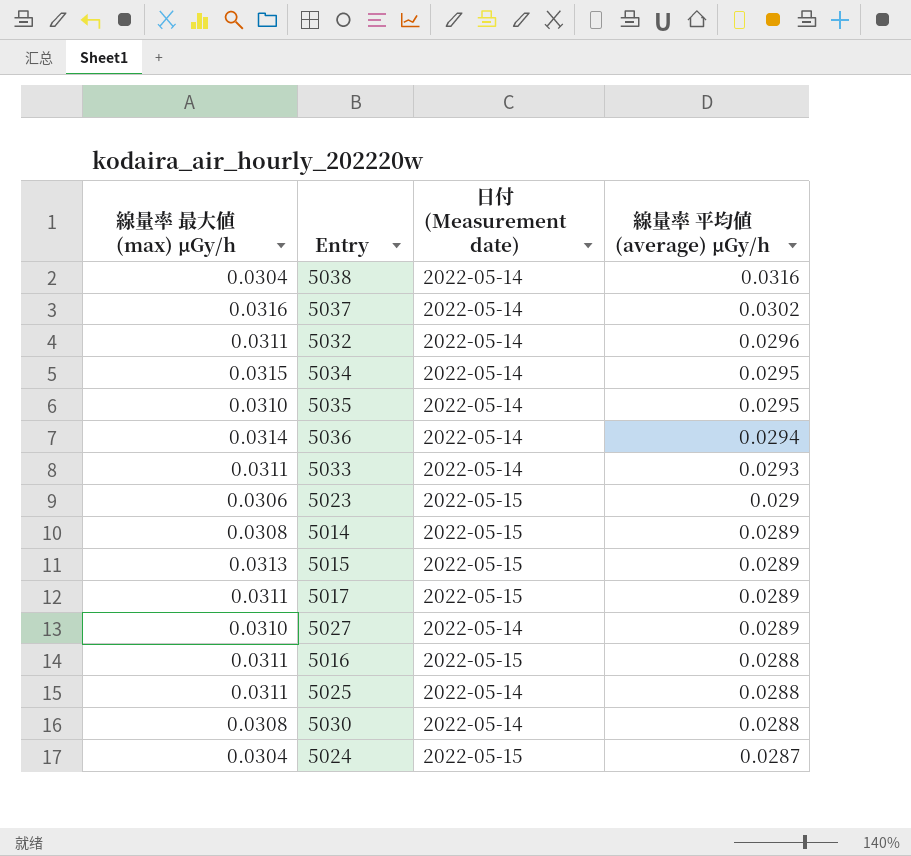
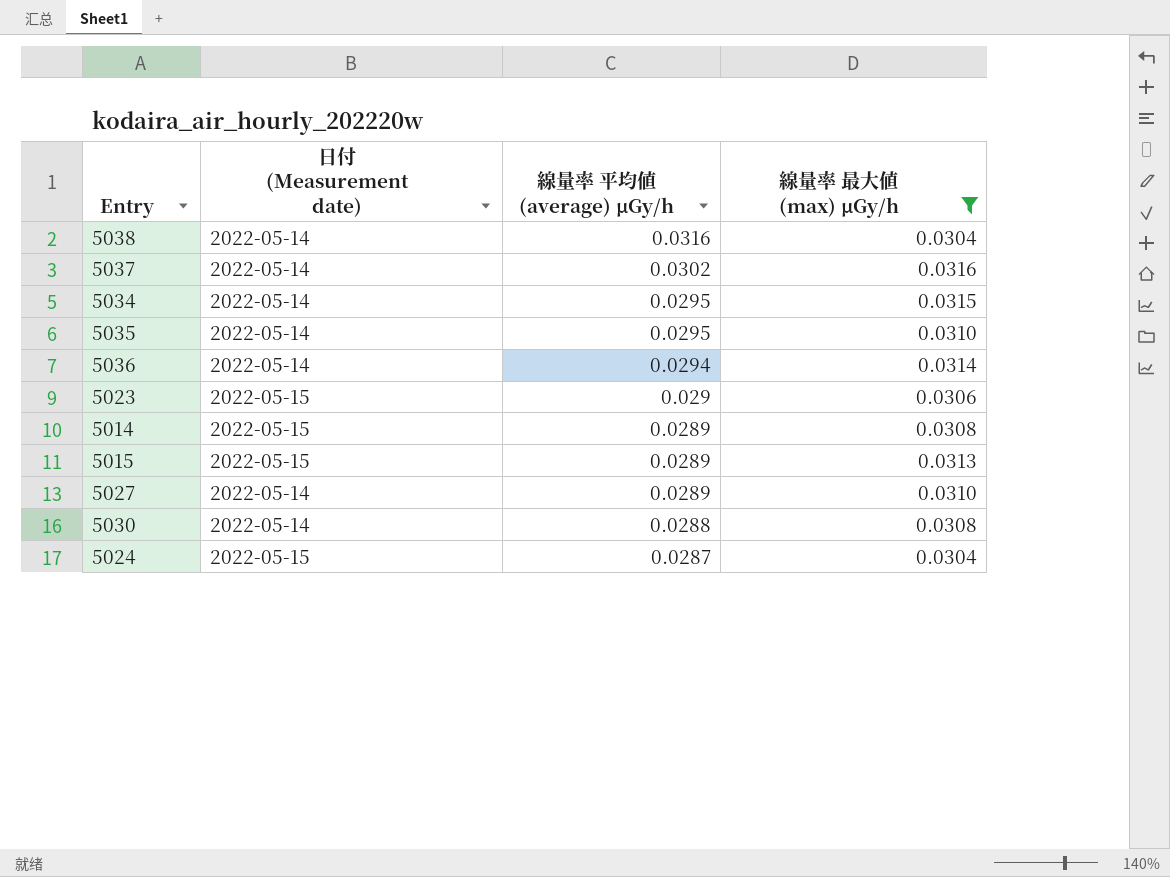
filter: none -> 線量率 最大値 (max) μGy/h != 0.0311
column 線量率 最大値 (max) μGy/h | position: 1 -> 4

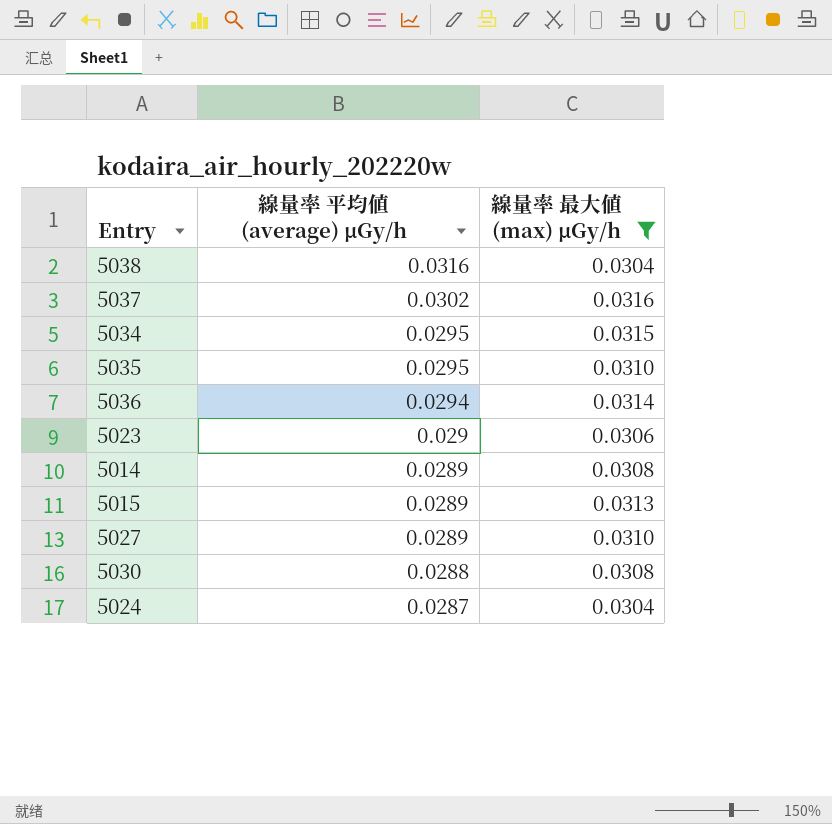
column 日付 (Measurement date) | position: 2 -> none

